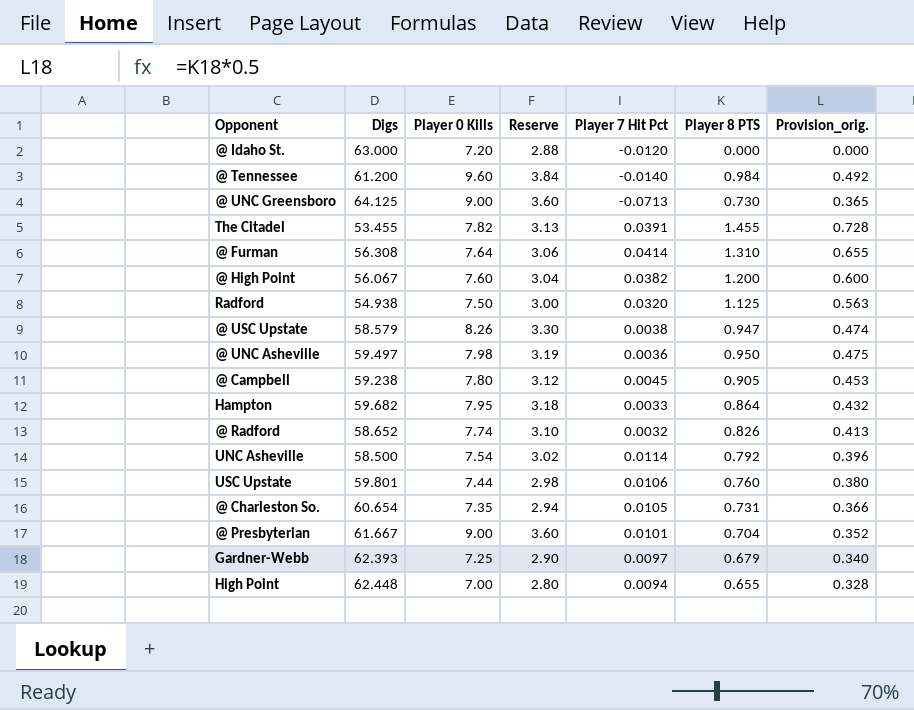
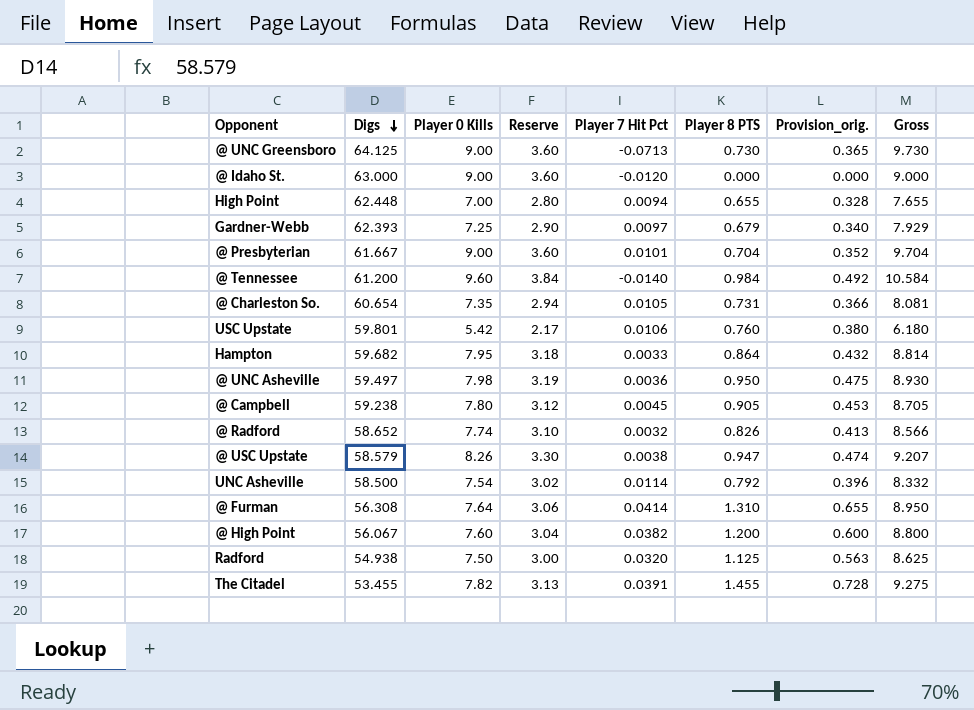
row order: none -> Digs descending
column Gross | formula: none -> [Player 0 Kills] + [Player 8 PTS]
@ Idaho St. | Player 0 Kills: 7.20 -> 9.00
@ Idaho St. | Reserve: 2.88 -> 3.60
USC Upstate | Player 0 Kills: 7.44 -> 5.42
USC Upstate | Reserve: 2.98 -> 2.17

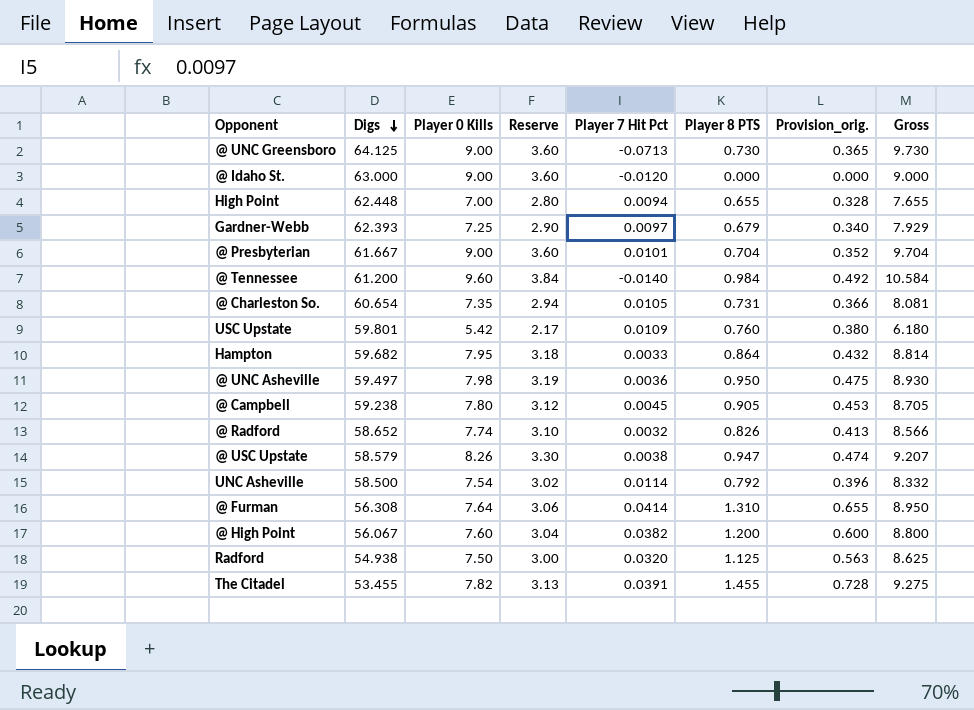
USC Upstate | Player 7 Hit Pct: 0.0106 -> 0.0109

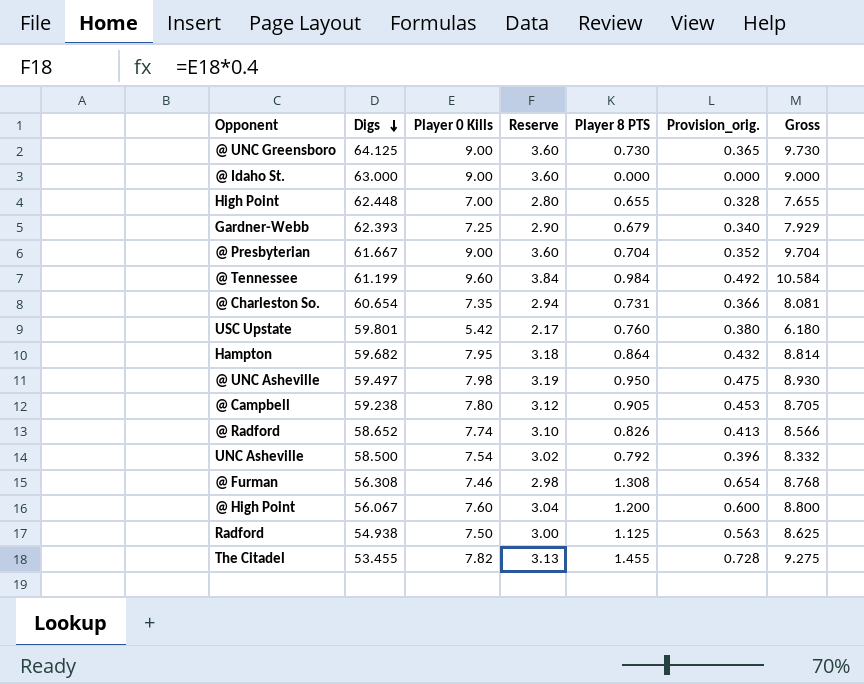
column Player 7 Hit Pct | position: 5 -> none
row @ USC Upstate: 58.579 | 8.26 | 3.30 | 0.0038 | 0.947 | 0.474 | 9.207 -> none
@ Tennessee | Digs: 61.200 -> 61.199
@ Furman | Player 0 Kills: 7.64 -> 7.46
@ Furman | Reserve: 3.06 -> 2.98
@ Furman | Player 8 PTS: 1.310 -> 1.308
@ Furman | Provision_orig.: 0.655 -> 0.654
@ Furman | Gross: 8.950 -> 8.768

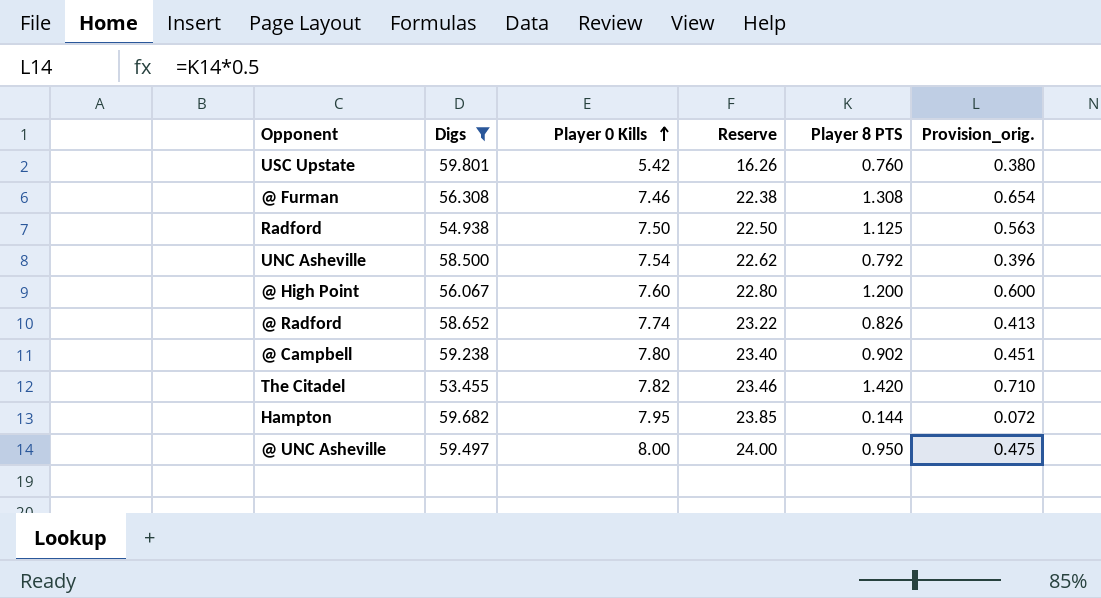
filter: none -> Digs <= 59.801
row order: Digs descending -> Player 0 Kills ascending
column Gross | formula: [Player 0 Kills] + [Player 8 PTS] -> none
column Reserve | formula: [Player 0 Kills] * 0.4 -> [Player 0 Kills] * 3
@ Campbell | Player 8 PTS: 0.905 -> 0.902
@ Campbell | Provision_orig.: 0.453 -> 0.451
The Citadel | Player 8 PTS: 1.455 -> 1.420
The Citadel | Provision_orig.: 0.728 -> 0.710
Hampton | Player 8 PTS: 0.864 -> 0.144
Hampton | Provision_orig.: 0.432 -> 0.072
@ UNC Asheville | Player 0 Kills: 7.98 -> 8.00

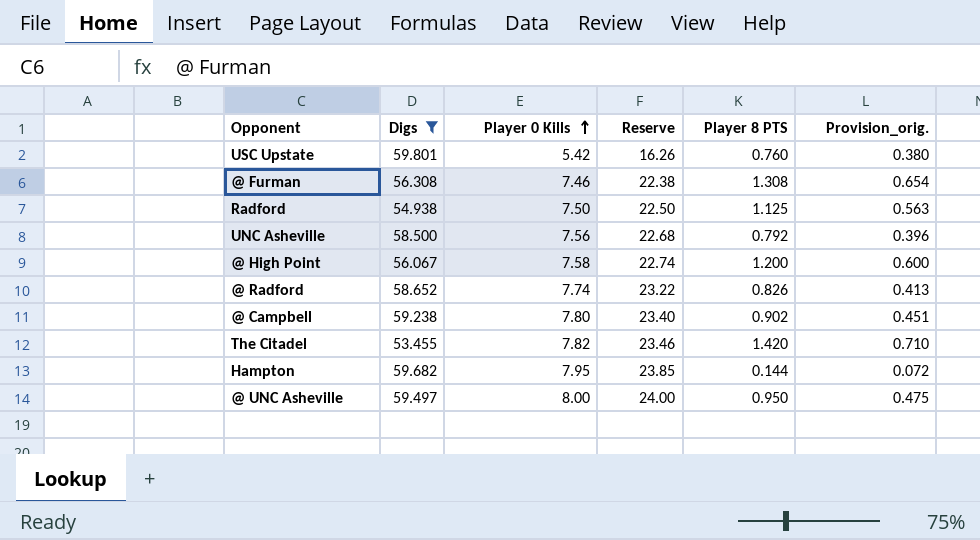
UNC Asheville | Player 0 Kills: 7.54 -> 7.56
UNC Asheville | Reserve: 22.62 -> 22.68
@ High Point | Player 0 Kills: 7.60 -> 7.58
@ High Point | Reserve: 22.80 -> 22.74

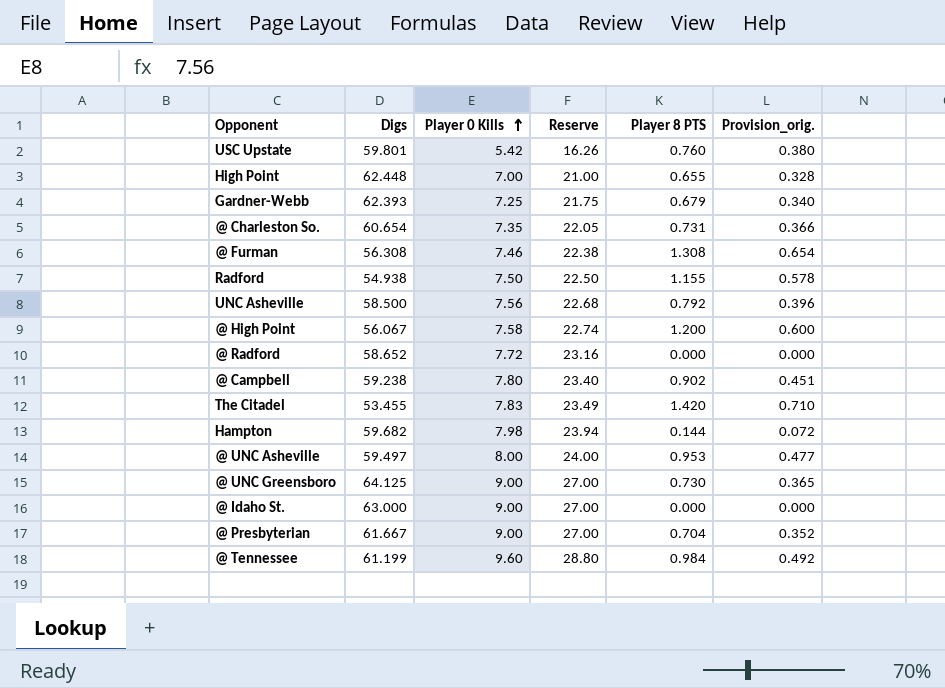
filter: Digs <= 59.801 -> none
Radford | Player 8 PTS: 1.125 -> 1.155
Radford | Provision_orig.: 0.563 -> 0.578
@ Radford | Player 0 Kills: 7.74 -> 7.72
@ Radford | Reserve: 23.22 -> 23.16
@ Radford | Player 8 PTS: 0.826 -> 0.000
@ Radford | Provision_orig.: 0.413 -> 0.000
The Citadel | Player 0 Kills: 7.82 -> 7.83
The Citadel | Reserve: 23.46 -> 23.49
Hampton | Player 0 Kills: 7.95 -> 7.98
Hampton | Reserve: 23.85 -> 23.94
@ UNC Asheville | Player 8 PTS: 0.950 -> 0.953
@ UNC Asheville | Provision_orig.: 0.475 -> 0.477

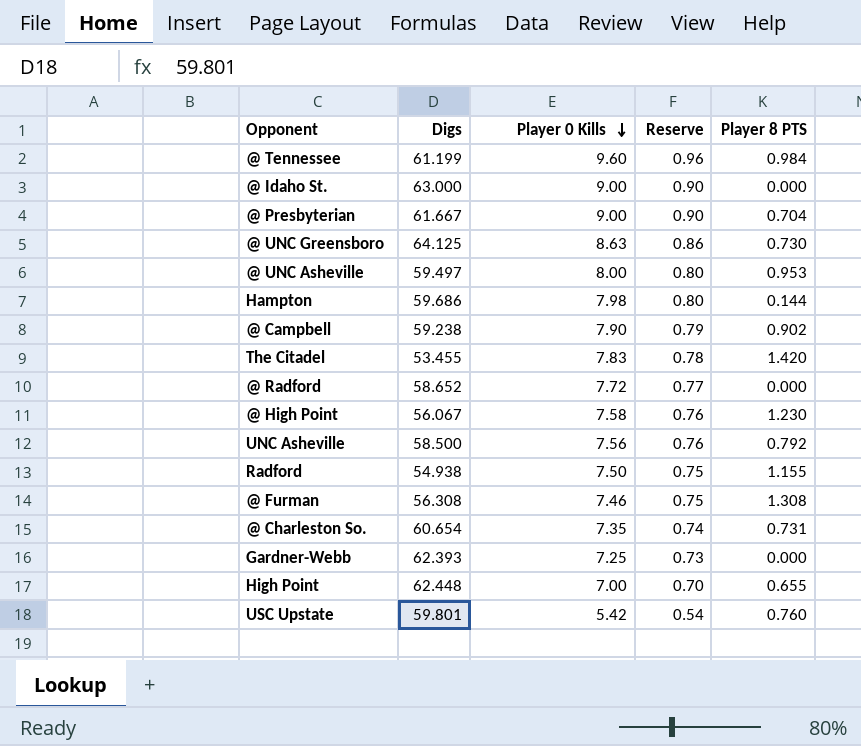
row order: Player 0 Kills ascending -> Player 0 Kills descending
column Provision_orig. | formula: [Player 8 PTS] * 0.5 -> none
column Reserve | formula: [Player 0 Kills] * 3 -> [Player 0 Kills] * 0.1
@ UNC Greensboro | Player 0 Kills: 9.00 -> 8.63
Hampton | Digs: 59.682 -> 59.686
@ Campbell | Player 0 Kills: 7.80 -> 7.90
@ High Point | Player 8 PTS: 1.200 -> 1.230
Gardner-Webb | Player 8 PTS: 0.679 -> 0.000

